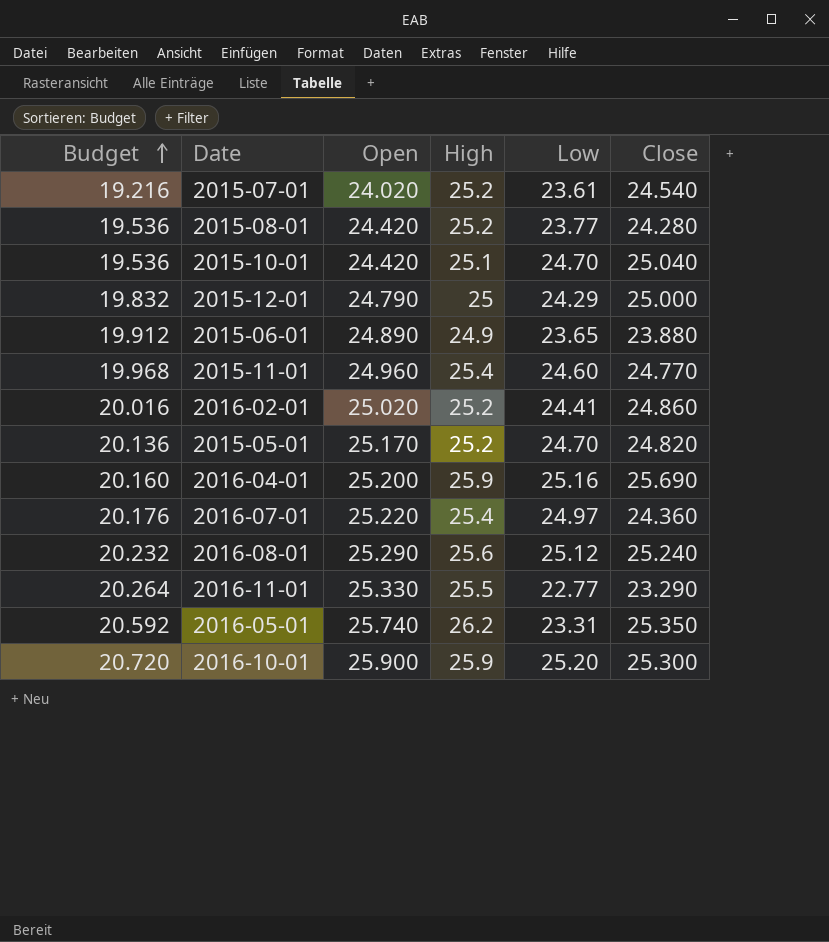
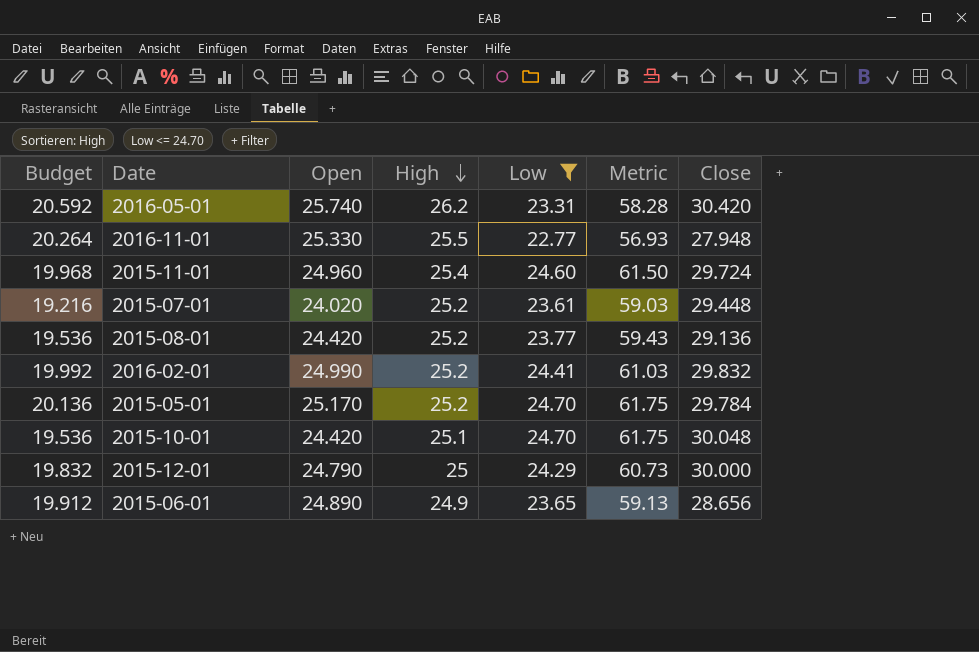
filter: none -> Low <= 24.70
row order: Budget ascending -> High descending
column Metric | formula: none -> [Low] * 2.5
2016-05-01 | Close: 25.350 -> 30.420
2016-11-01 | Close: 23.290 -> 27.948
2015-11-01 | Close: 24.770 -> 29.724
2015-07-01 | Close: 24.540 -> 29.448
2015-08-01 | Close: 24.280 -> 29.136
2016-02-01 | Budget: 20.016 -> 19.992
2016-02-01 | Open: 25.020 -> 24.990
2016-02-01 | Close: 24.860 -> 29.832
2015-05-01 | Close: 24.820 -> 29.784
2015-10-01 | Close: 25.040 -> 30.048
2015-12-01 | Close: 25.000 -> 30.000
2015-06-01 | Close: 23.880 -> 28.656

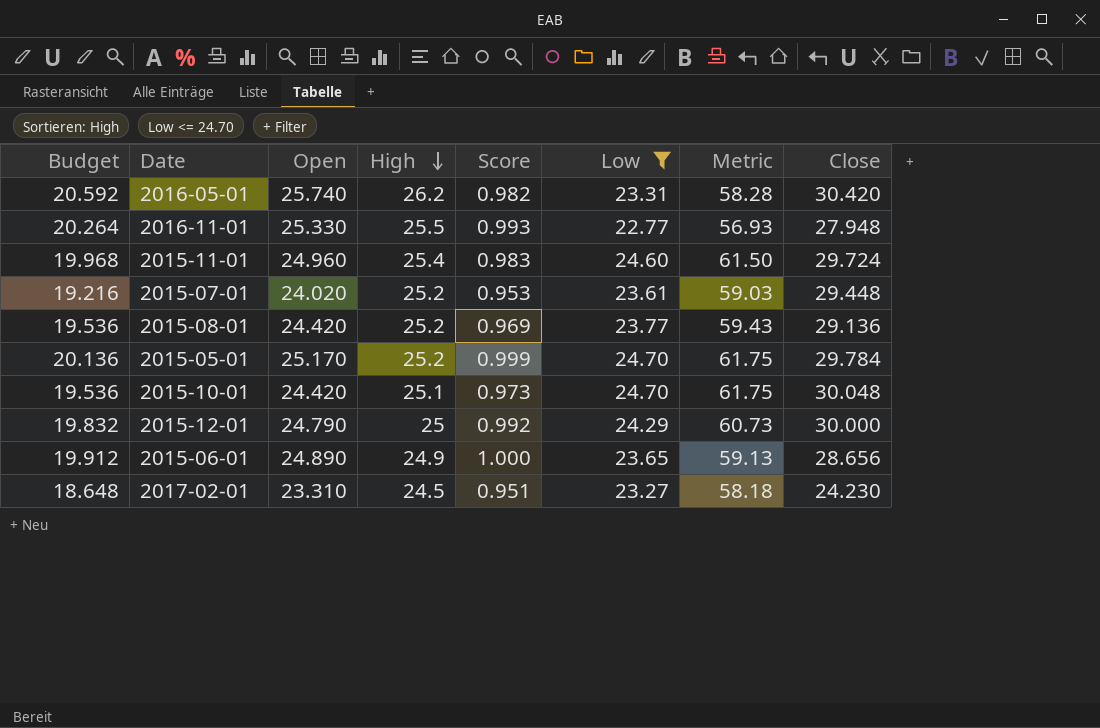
column Score | formula: none -> [Open] / [High]
row 2016-02-01: 19.992 | 24.990 | 25.2 | 24.41 | 61.03 | 29.832 -> none
row 2017-02-01: none -> 18.648 | 23.310 | 24.5 | 0.951 | 23.27 | 58.18 | 24.230

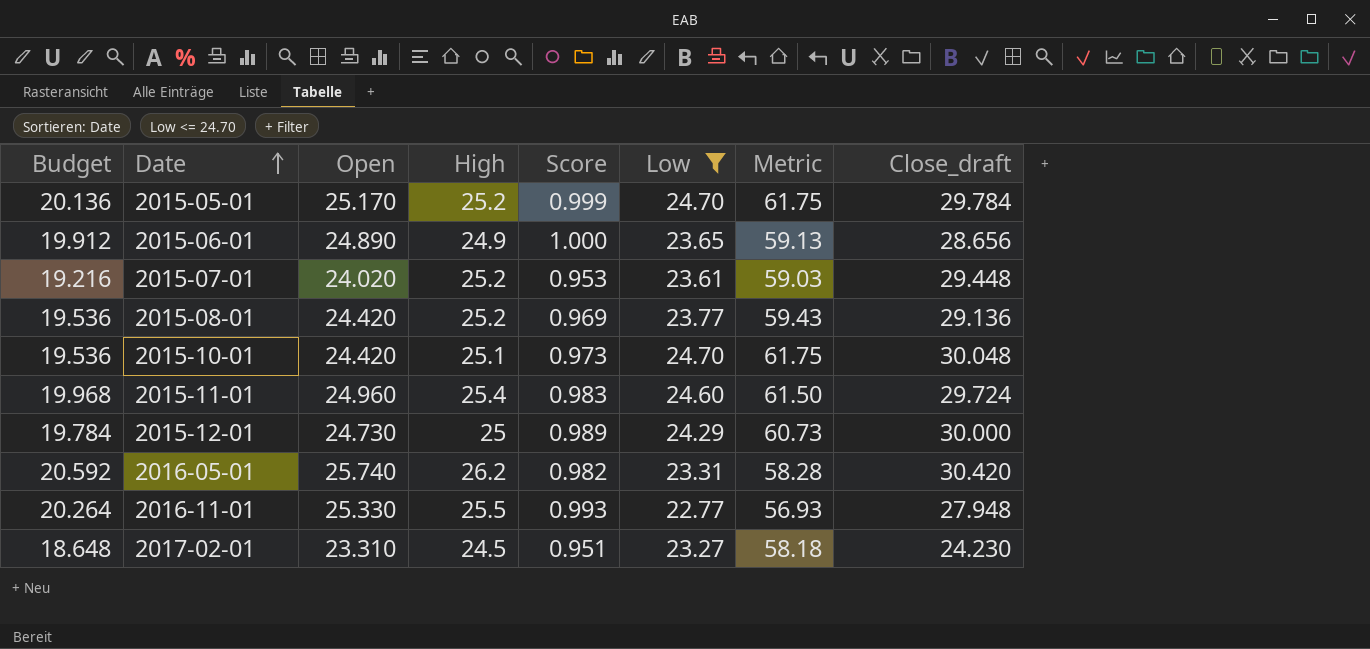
row order: High descending -> Date ascending
column name: Close -> Close_draft
2015-12-01 | Budget: 19.832 -> 19.784
2015-12-01 | Open: 24.790 -> 24.730
2015-12-01 | Score: 0.992 -> 0.989

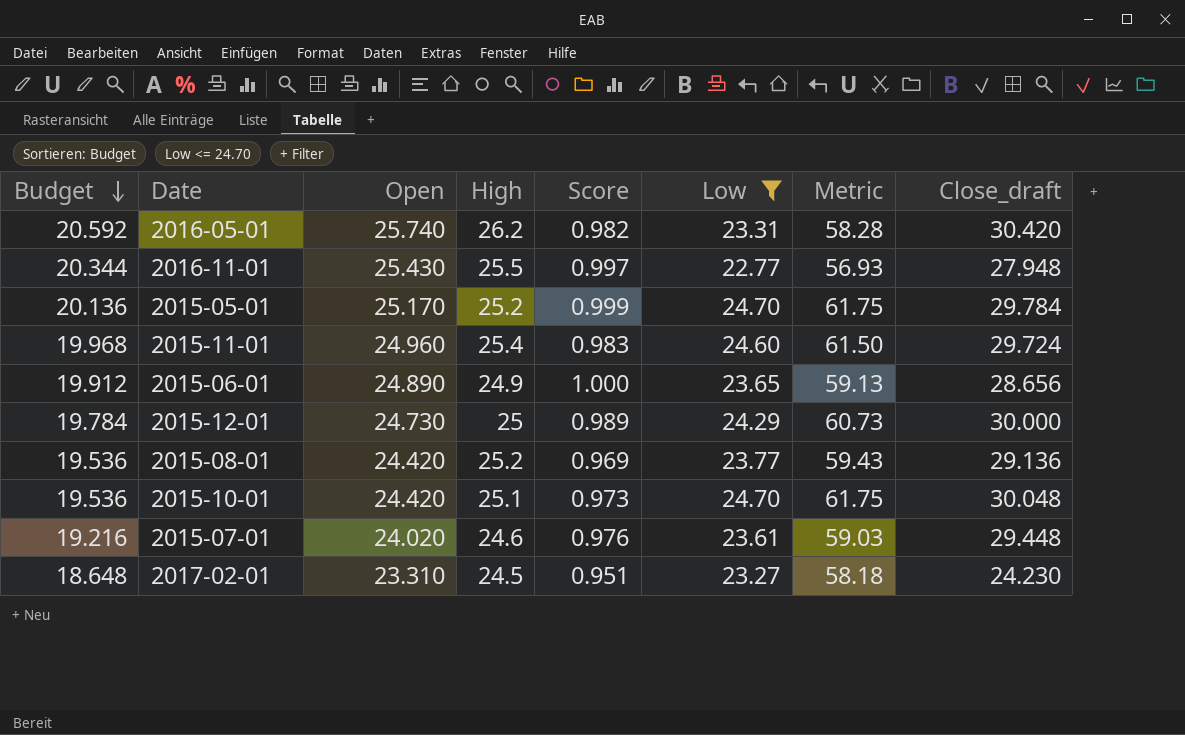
row order: Date ascending -> Budget descending
2016-11-01 | Budget: 20.264 -> 20.344
2016-11-01 | Open: 25.330 -> 25.430
2016-11-01 | Score: 0.993 -> 0.997
2015-07-01 | High: 25.2 -> 24.6
2015-07-01 | Score: 0.953 -> 0.976

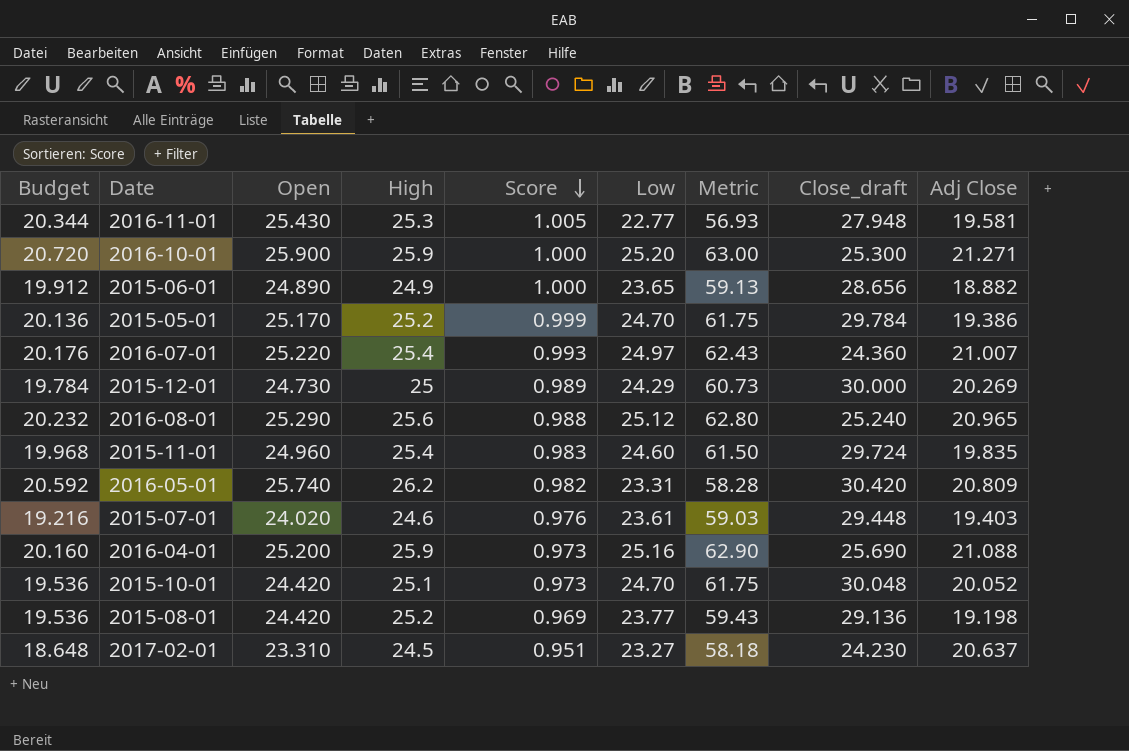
filter: Low <= 24.70 -> none
row order: Budget descending -> Score descending
column Adj Close | position: none -> 9
2016-11-01 | High: 25.5 -> 25.3
2016-11-01 | Score: 0.997 -> 1.005

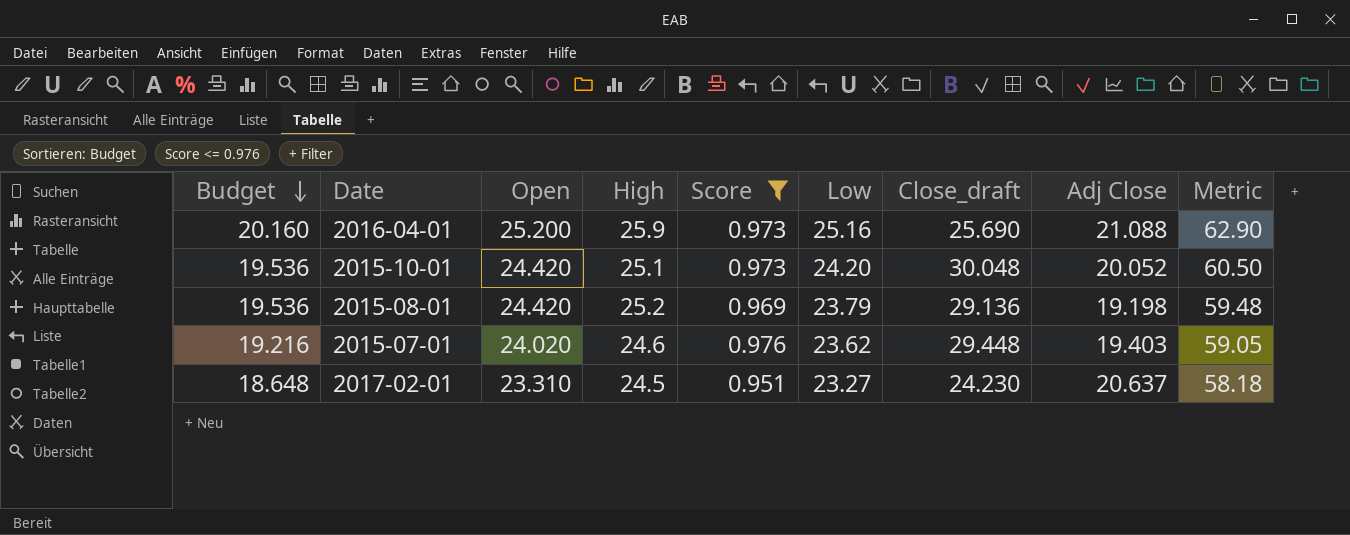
filter: none -> Score <= 0.976
row order: Score descending -> Budget descending
column Metric | position: 7 -> 9
2015-10-01 | Low: 24.70 -> 24.20
2015-10-01 | Metric: 61.75 -> 60.50
2015-08-01 | Low: 23.77 -> 23.79
2015-08-01 | Metric: 59.43 -> 59.48
2015-07-01 | Low: 23.61 -> 23.62
2015-07-01 | Metric: 59.03 -> 59.05

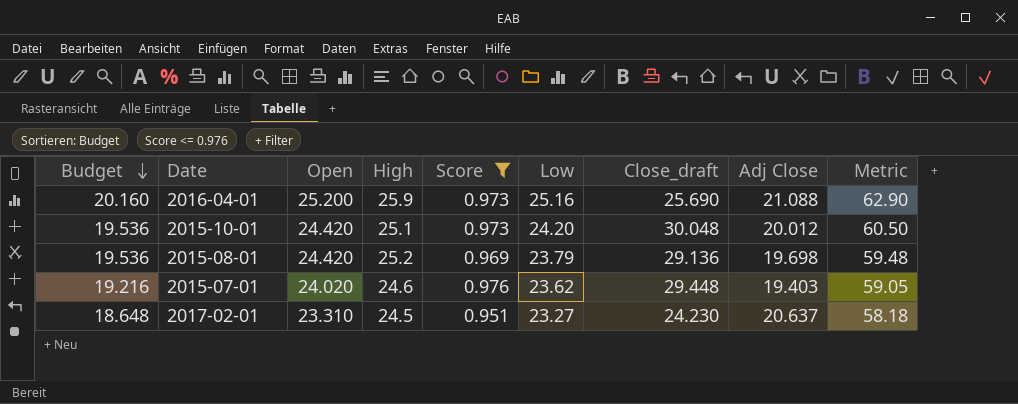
2015-10-01 | Adj Close: 20.052 -> 20.012
2015-08-01 | Adj Close: 19.198 -> 19.698

